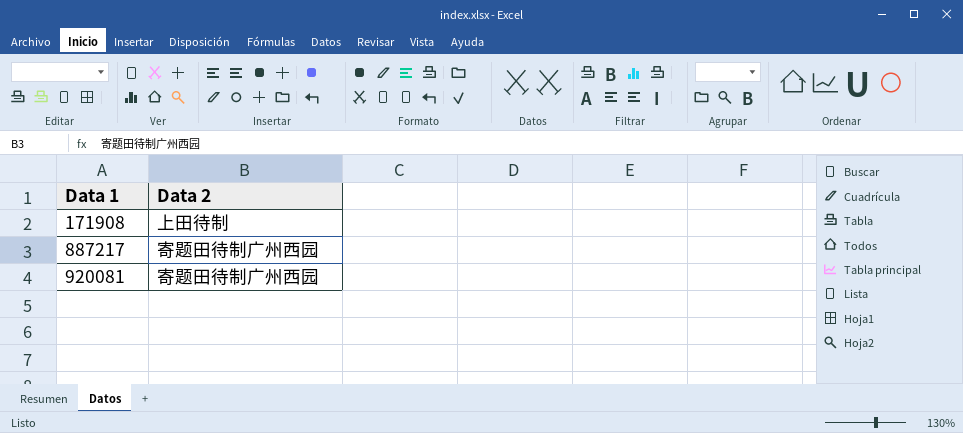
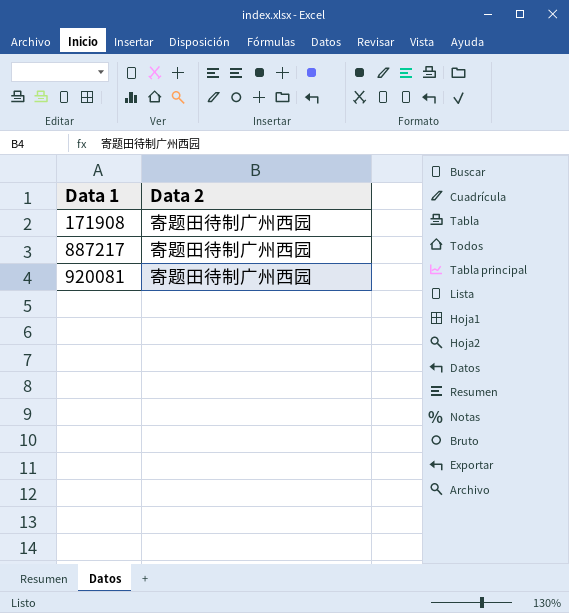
171908 | Data 2: 上田待制 -> 寄题田待制广州西园

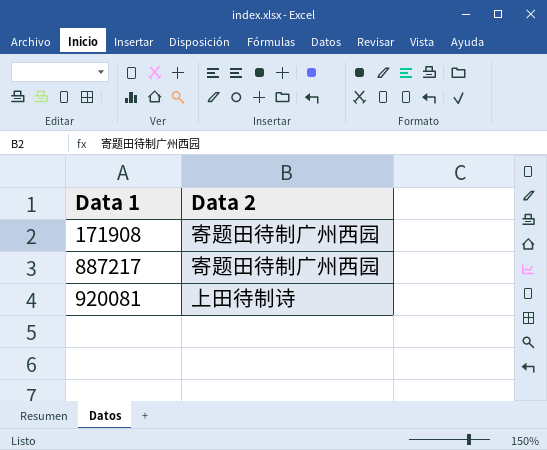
920081 | Data 2: 寄题田待制广州西园 -> 上田待制诗

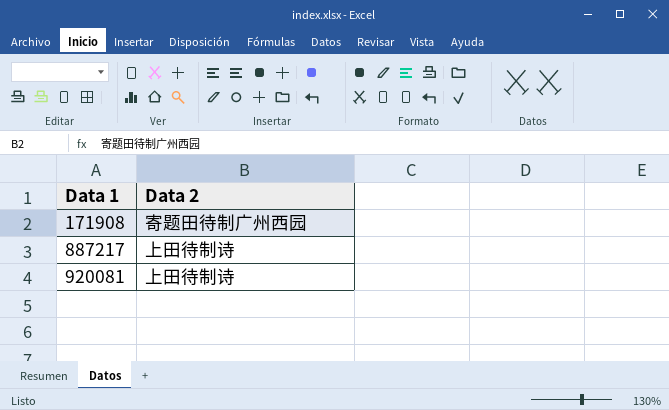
887217 | Data 2: 寄题田待制广州西园 -> 上田待制诗

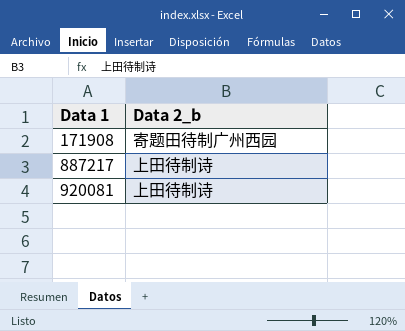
column name: Data 2 -> Data 2_b

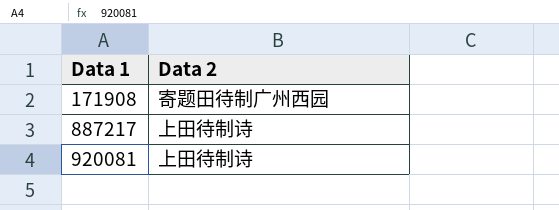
column name: Data 2_b -> Data 2

